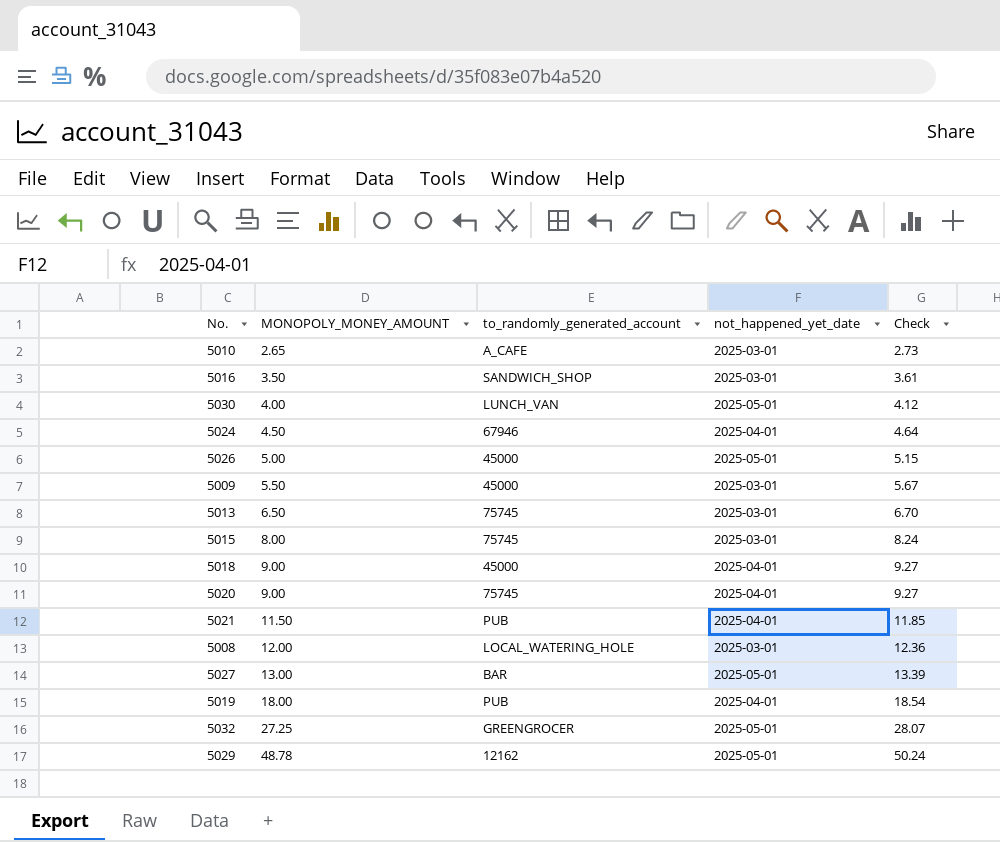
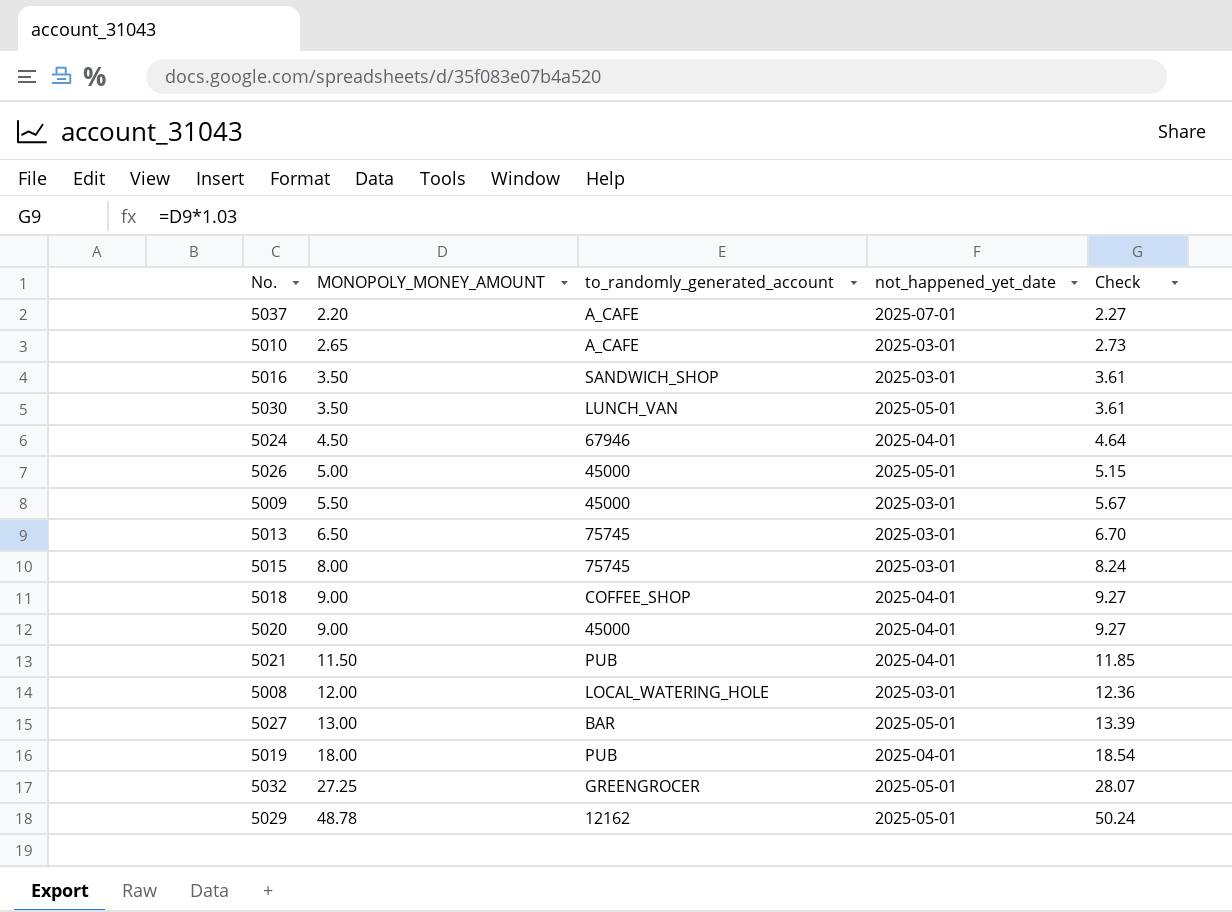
row 5037: none -> 2.20 | A_CAFE | 2025-07-01 | 2.27
5030 | MONOPOLY_MONEY_AMOUNT: 4.00 -> 3.50
5030 | Check: 4.12 -> 3.61
5018 | to_randomly_generated_account: 45000 -> COFFEE_SHOP
5020 | to_randomly_generated_account: 75745 -> 45000

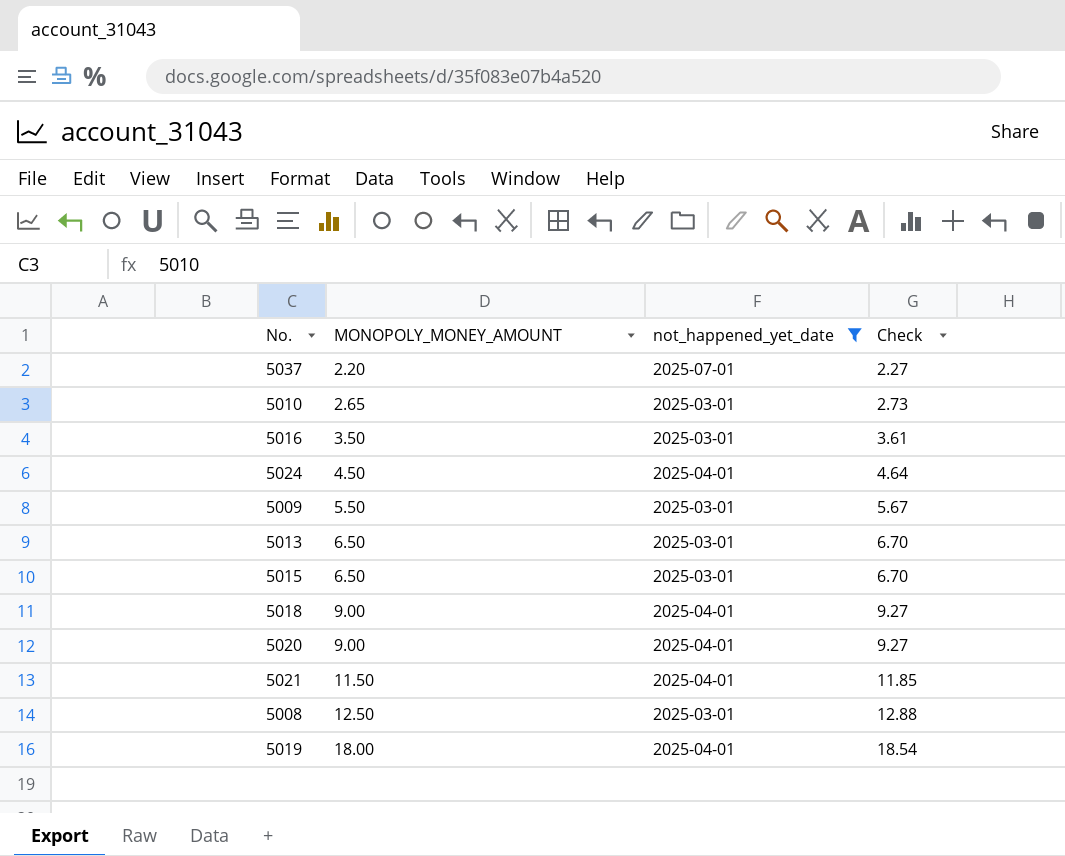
filter: none -> not_happened_yet_date != 2025-05-01
column to_randomly_generated_account | position: 3 -> none
5015 | MONOPOLY_MONEY_AMOUNT: 8.00 -> 6.50
5015 | Check: 8.24 -> 6.70
5008 | MONOPOLY_MONEY_AMOUNT: 12.00 -> 12.50
5008 | Check: 12.36 -> 12.88

